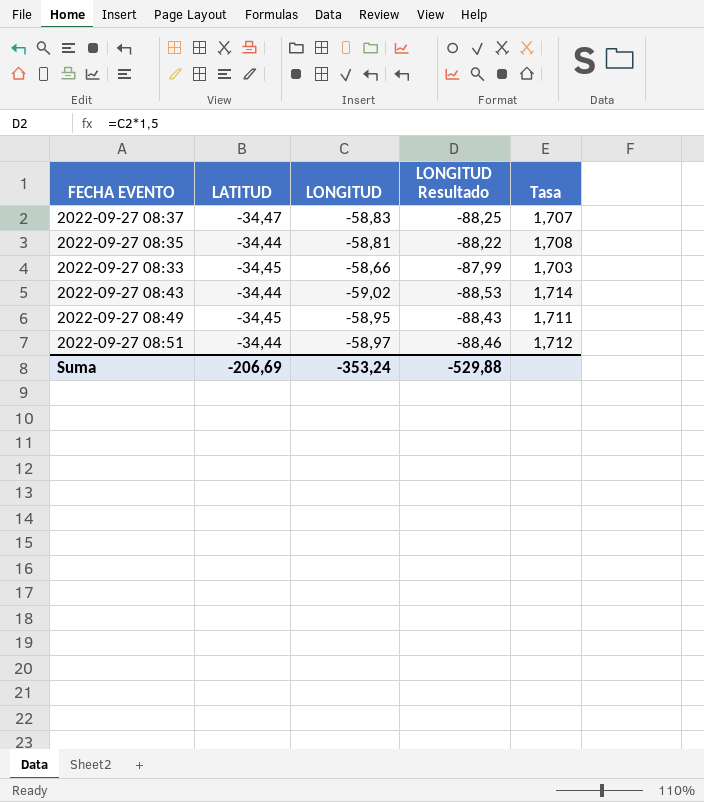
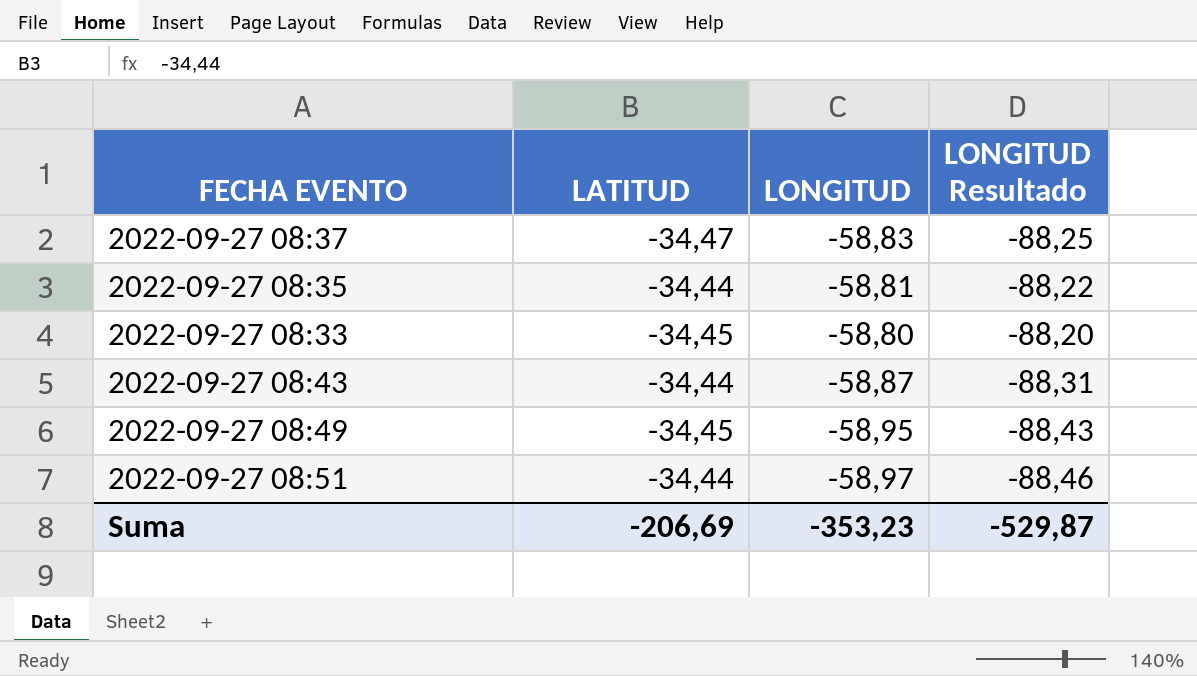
column Tasa | formula: [LONGITUD] / [LATITUD] -> none
2022-09-27 08:33 | LONGITUD: -58,66 -> -58,80
2022-09-27 08:33 | LONGITUD Resultado: -87,99 -> -88,20
2022-09-27 08:43 | LONGITUD: -59,02 -> -58,87
2022-09-27 08:43 | LONGITUD Resultado: -88,53 -> -88,31
Suma | LONGITUD: -353,24 -> -353,23
Suma | LONGITUD Resultado: -529,88 -> -529,87

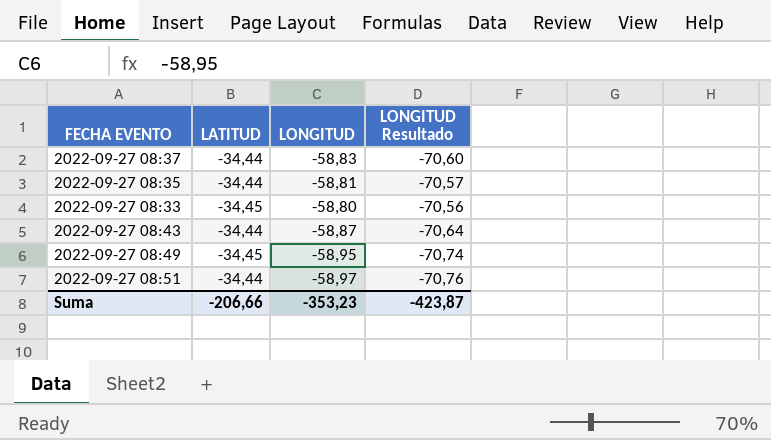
column LONGITUD Resultado | formula: [LONGITUD] * 1,5 -> [LONGITUD] * 1,2
2022-09-27 08:37 | LATITUD: -34,47 -> -34,44
Suma | LATITUD: -206,69 -> -206,66
Suma | LONGITUD Resultado: -529,87 -> -423,87

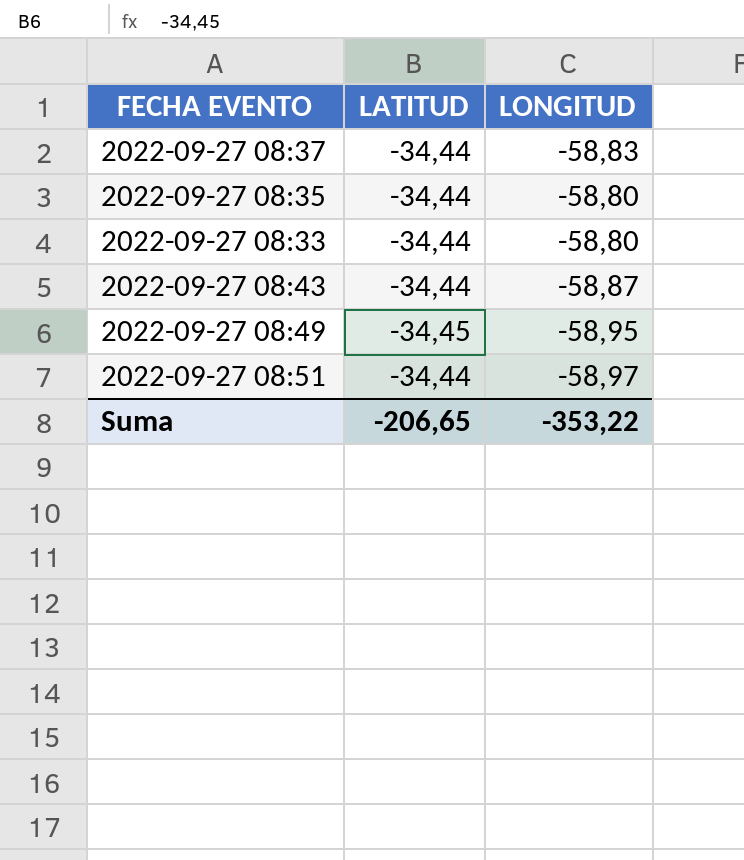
column LONGITUD Resultado | formula: [LONGITUD] * 1,2 -> none
2022-09-27 08:35 | LONGITUD: -58,81 -> -58,80
2022-09-27 08:33 | LATITUD: -34,45 -> -34,44
Suma | LATITUD: -206,66 -> -206,65
Suma | LONGITUD: -353,23 -> -353,22

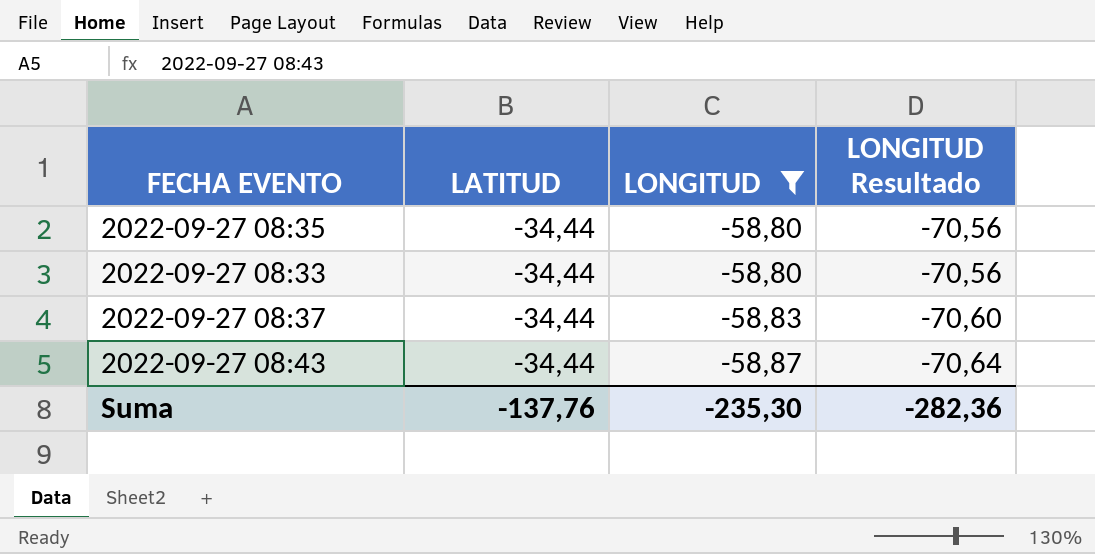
filter: none -> LONGITUD >= -58,87
row order: none -> LONGITUD descending
column LONGITUD Resultado | formula: none -> [LONGITUD] * 1,2
Suma | LATITUD: -206,65 -> -137,76
Suma | LONGITUD: -353,22 -> -235,30

